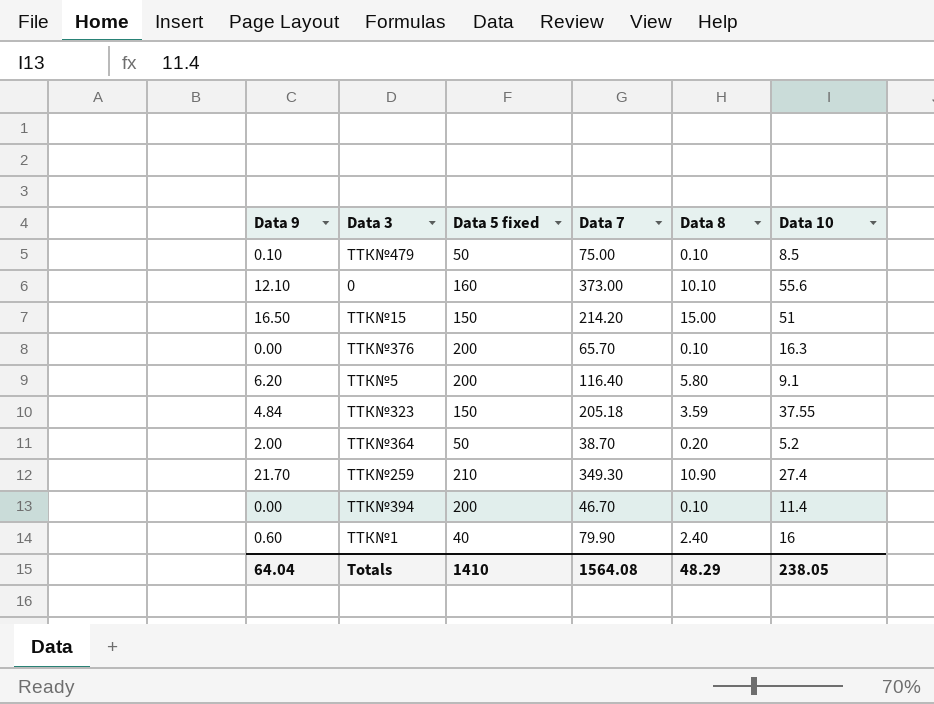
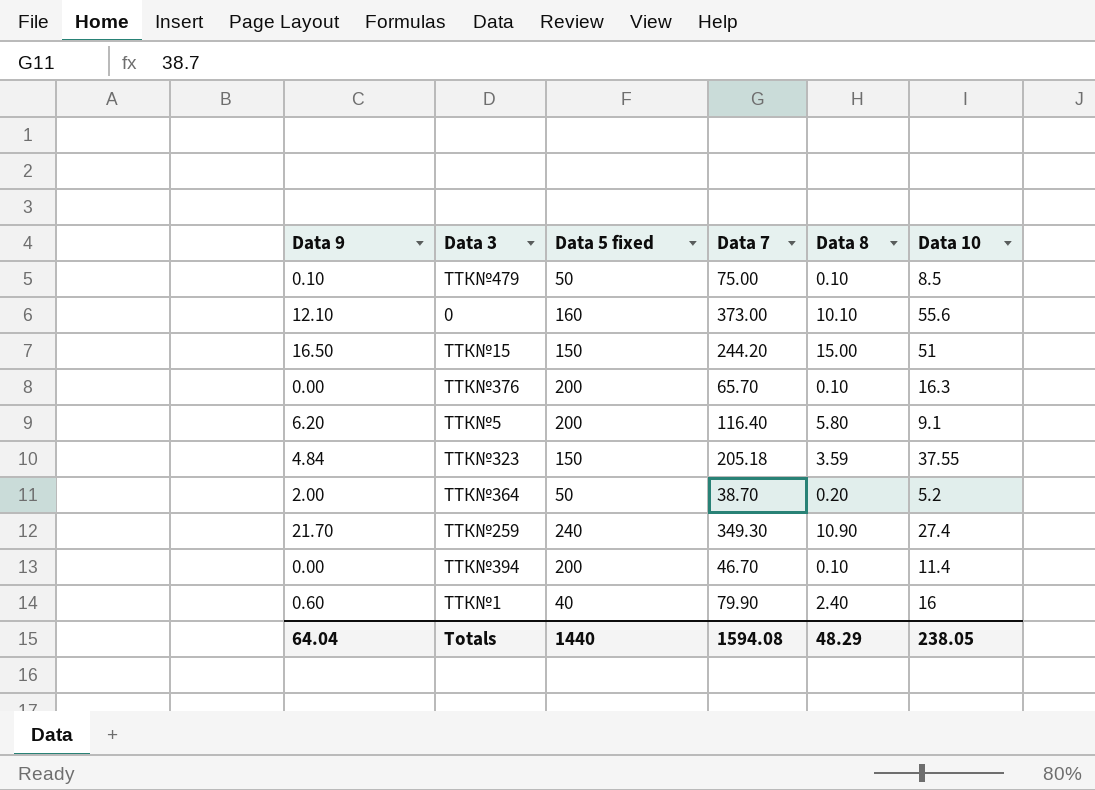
ТТК№15 | Data 7: 214.20 -> 244.20
ТТК№259 | Data 5 fixed: 210 -> 240
Totals | Data 5 fixed: 1410 -> 1440
Totals | Data 7: 1564.08 -> 1594.08

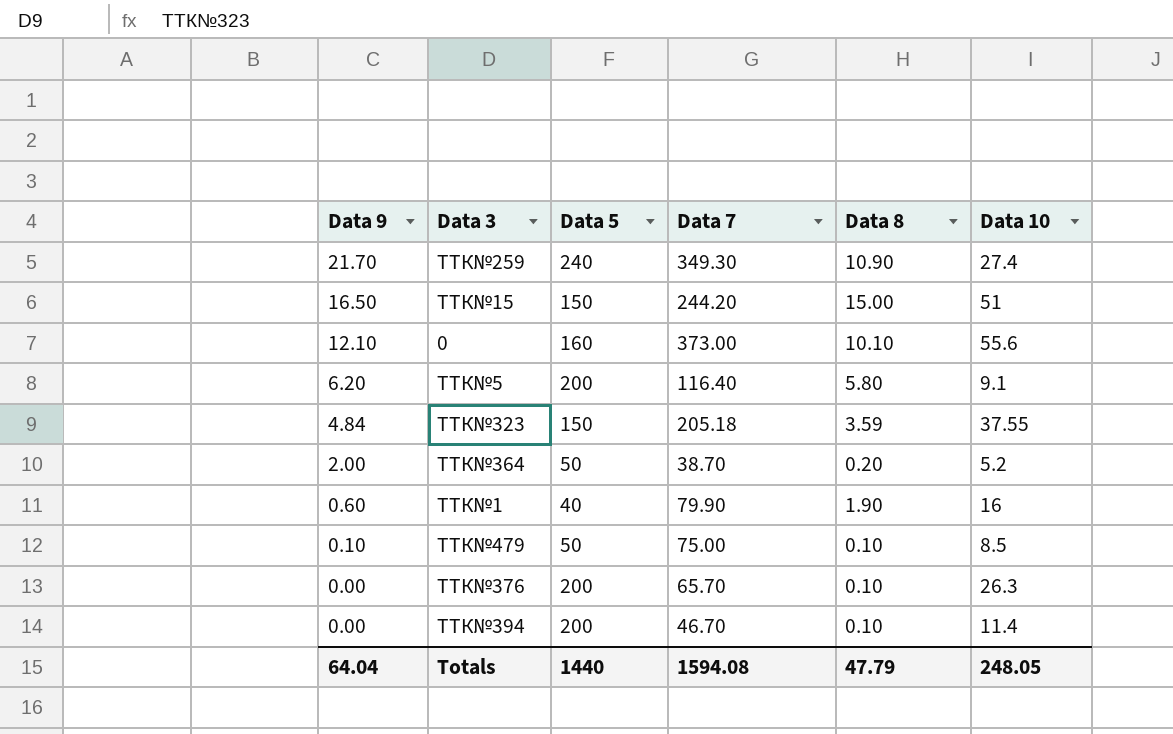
row order: none -> Data 9 descending
column name: Data 5 fixed -> Data 5
ТТК№1 | Data 8: 2.40 -> 1.90
ТТК№376 | Data 10: 16.3 -> 26.3
Totals | Data 8: 48.29 -> 47.79
Totals | Data 10: 238.05 -> 248.05

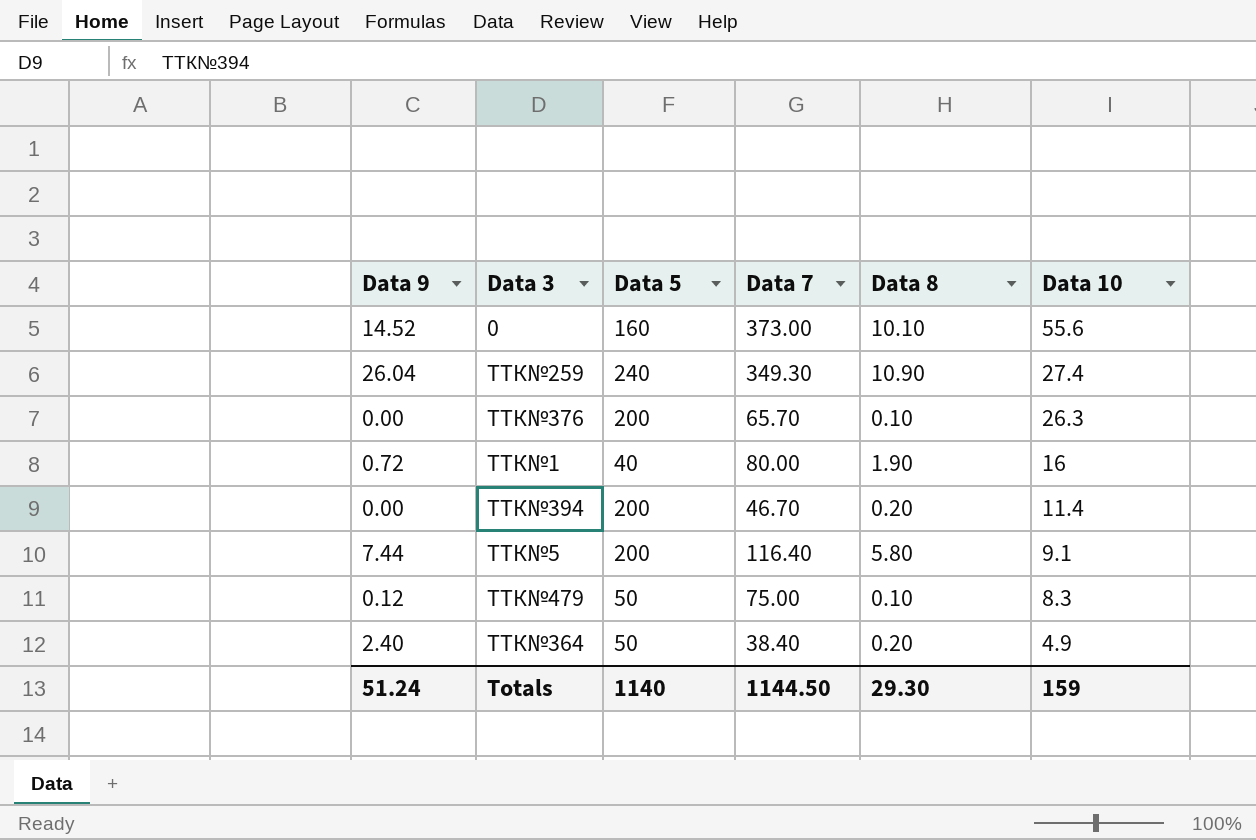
row order: Data 9 descending -> Data 10 descending
row ТТК№15: 16.50 | 150 | 244.20 | 15.00 | 51 -> none
row ТТК№323: 4.84 | 150 | 205.18 | 3.59 | 37.55 -> none
0 | Data 9: 12.10 -> 14.52
ТТК№259 | Data 9: 21.70 -> 26.04
ТТК№1 | Data 9: 0.60 -> 0.72
ТТК№1 | Data 7: 79.90 -> 80.00
ТТК№394 | Data 8: 0.10 -> 0.20
ТТК№5 | Data 9: 6.20 -> 7.44
ТТК№479 | Data 9: 0.10 -> 0.12
ТТК№479 | Data 10: 8.5 -> 8.3
ТТК№364 | Data 9: 2.00 -> 2.40
ТТК№364 | Data 7: 38.70 -> 38.40
ТТК№364 | Data 10: 5.2 -> 4.9
Totals | Data 9: 64.04 -> 51.24
Totals | Data 5: 1440 -> 1140
Totals | Data 7: 1594.08 -> 1144.50
Totals | Data 8: 47.79 -> 29.30
Totals | Data 10: 248.05 -> 159

